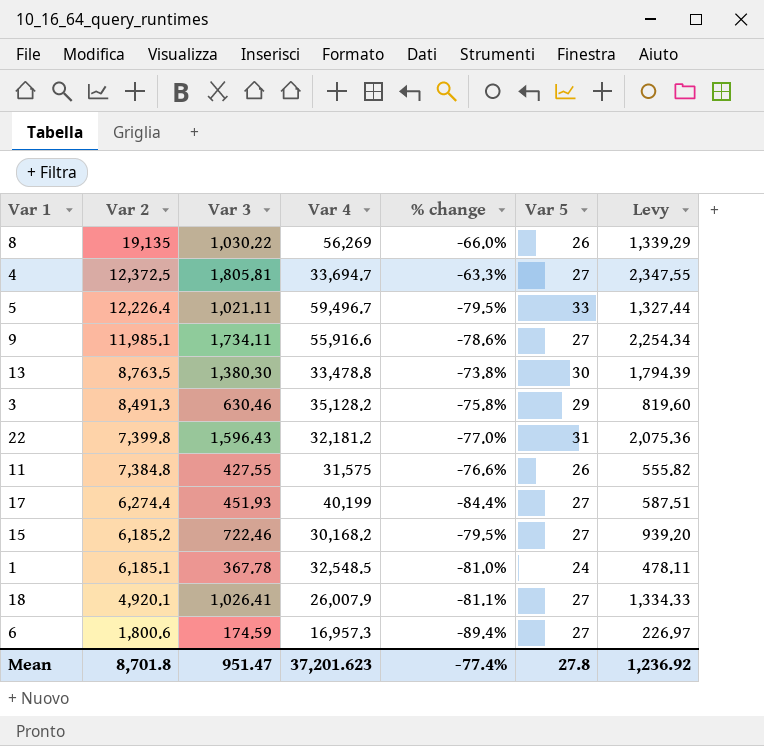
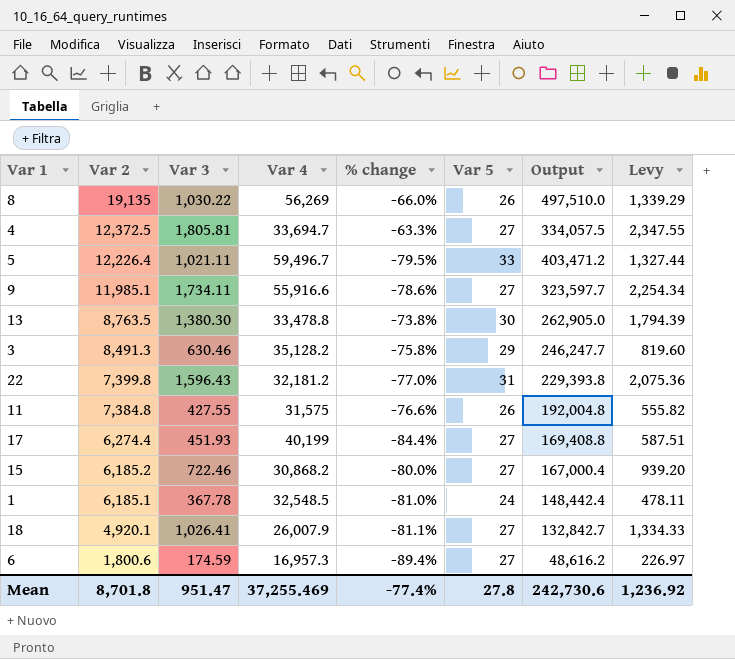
column Output | formula: none -> [Var 2] * [Var 5]
15 | Var 4: 30,168.2 -> 30,868.2
15 | % change: -79.5% -> -80.0%
Mean | Var 4: 37,201.623 -> 37,255.469

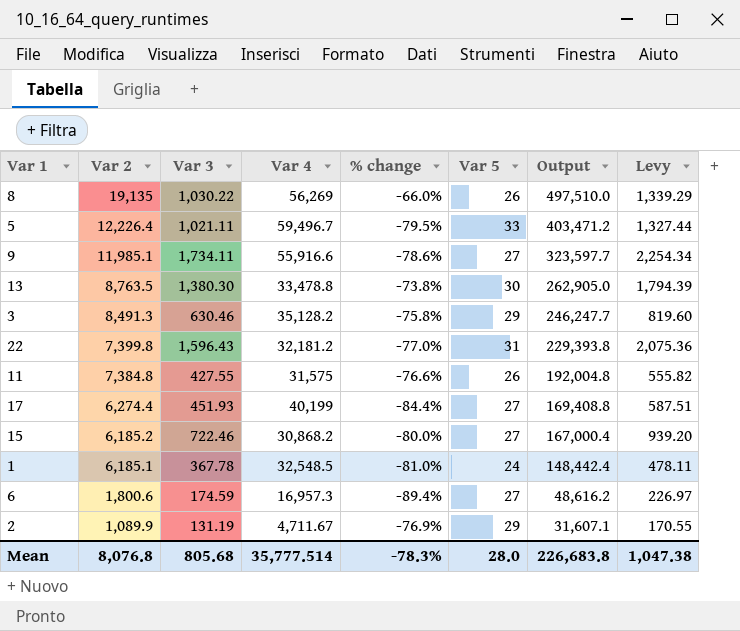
row 4: 12,372.5 | 1,805.81 | 33,694.7 | -63.3% | 27 | 334,057.5 | 2,347.55 -> none
row 18: 4,920.1 | 1,026.41 | 26,007.9 | -81.1% | 27 | 132,842.7 | 1,334.33 -> none
row 2: none -> 1,089.9 | 131.19 | 4,711.67 | -76.9% | 29 | 31,607.1 | 170.55
Mean | Var 2: 8,701.8 -> 8,076.8
Mean | Var 3: 951.47 -> 805.68
Mean | Var 4: 37,255.469 -> 35,777.514
Mean | % change: -77.4% -> -78.3%
Mean | Var 5: 27.8 -> 28.0
Mean | Output: 242,730.6 -> 226,683.8
Mean | Levy: 1,236.92 -> 1,047.38

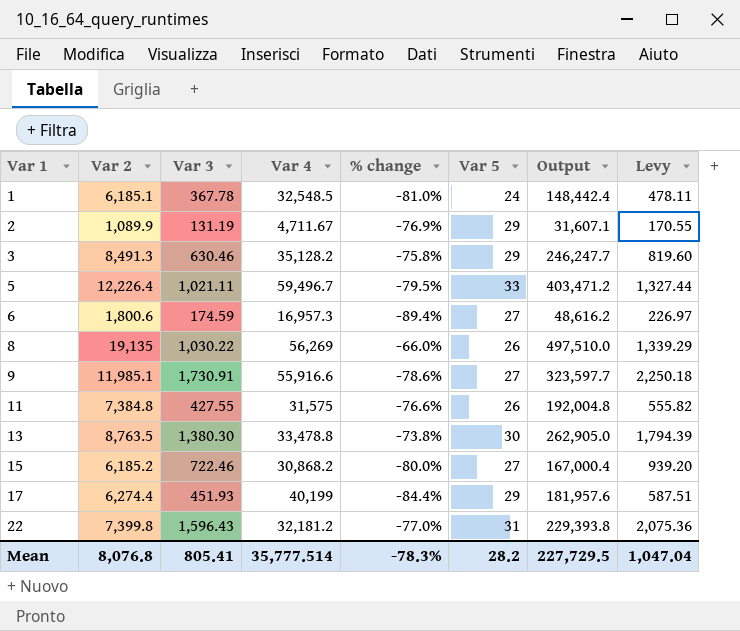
row order: Var 2 descending -> Var 1 ascending
9 | Var 3: 1,734.11 -> 1,730.91
9 | Levy: 2,254.34 -> 2,250.18
17 | Var 5: 27 -> 29
17 | Output: 169,408.8 -> 181,957.6
Mean | Var 3: 805.68 -> 805.41
Mean | Var 5: 28.0 -> 28.2
Mean | Output: 226,683.8 -> 227,729.5
Mean | Levy: 1,047.38 -> 1,047.04

